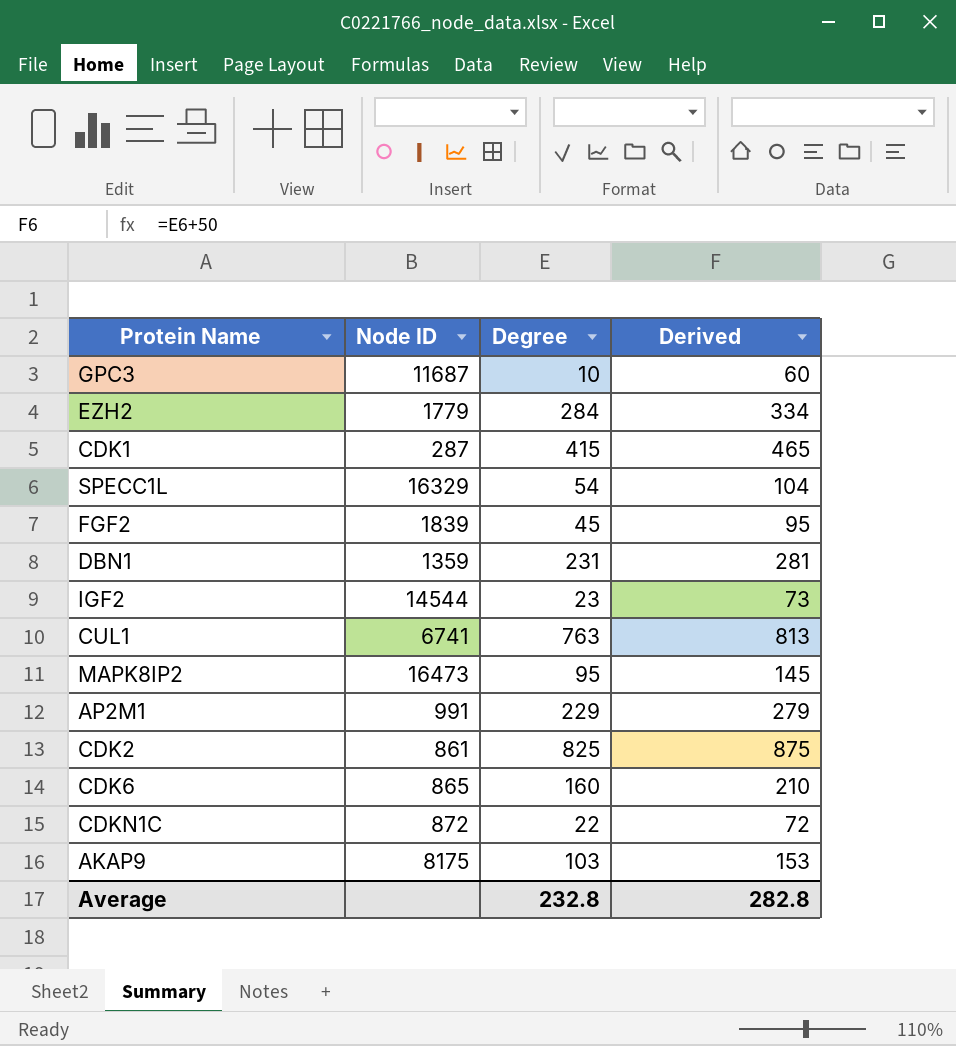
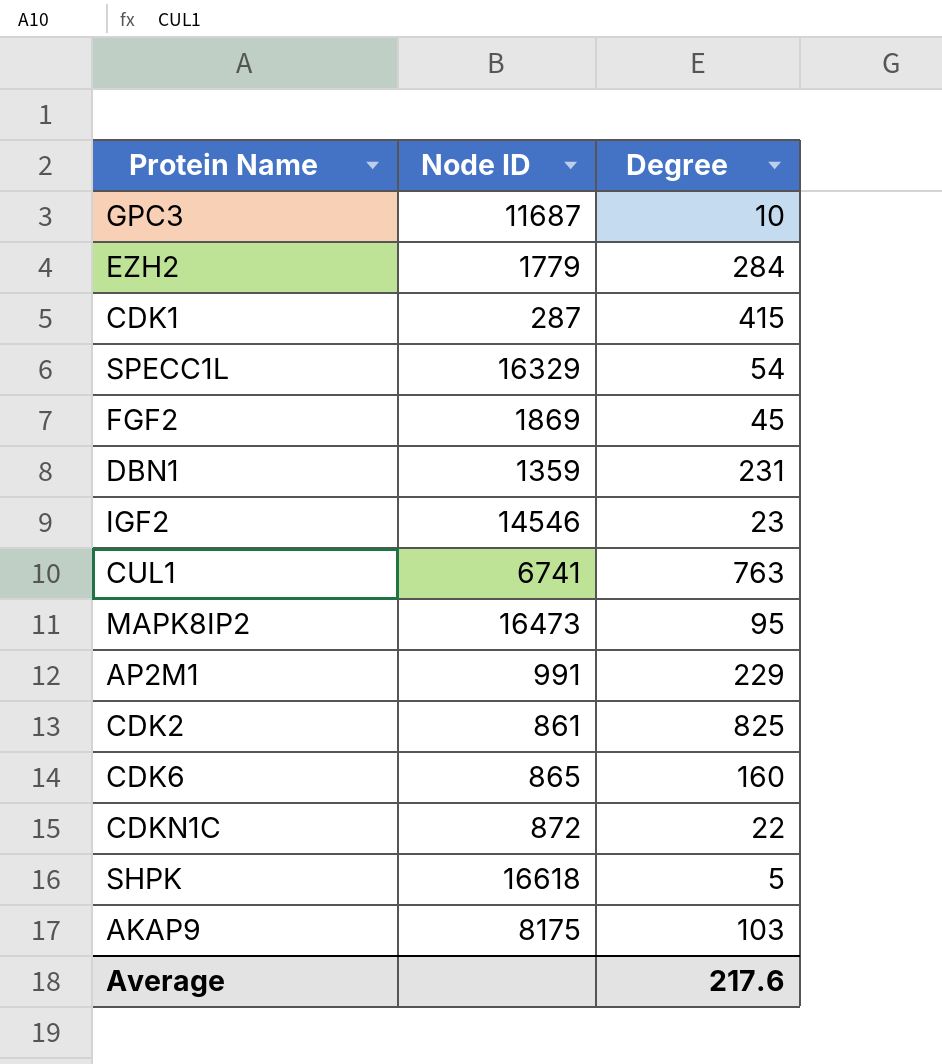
column Derived | formula: [Degree] + 50 -> none
FGF2 | Node ID: 1839 -> 1869
IGF2 | Node ID: 14544 -> 14546
row SHPK: none -> 16618 | 5
Average | Degree: 232.8 -> 217.6

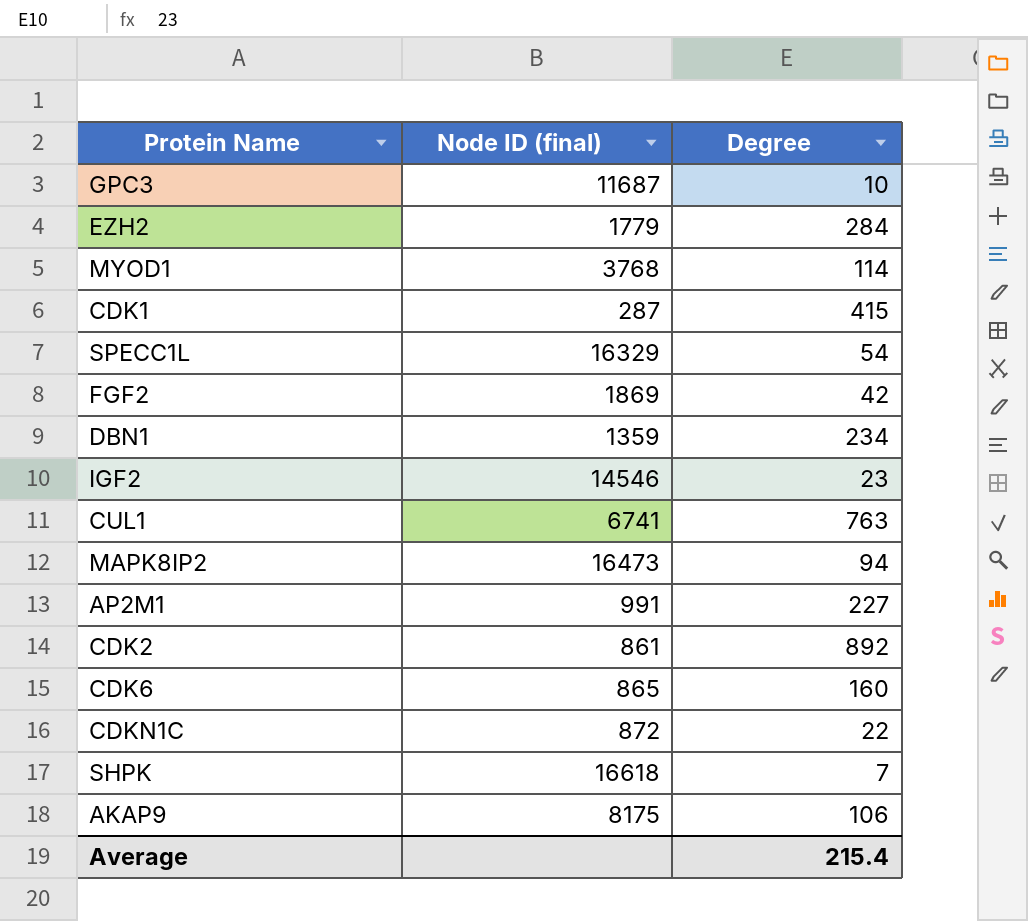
column name: Node ID -> Node ID (final)
row MYOD1: none -> 3768 | 114
FGF2 | Degree: 45 -> 42
DBN1 | Degree: 231 -> 234
MAPK8IP2 | Degree: 95 -> 94
AP2M1 | Degree: 229 -> 227
CDK2 | Degree: 825 -> 892
SHPK | Degree: 5 -> 7
AKAP9 | Degree: 103 -> 106
Average | Degree: 217.6 -> 215.4

